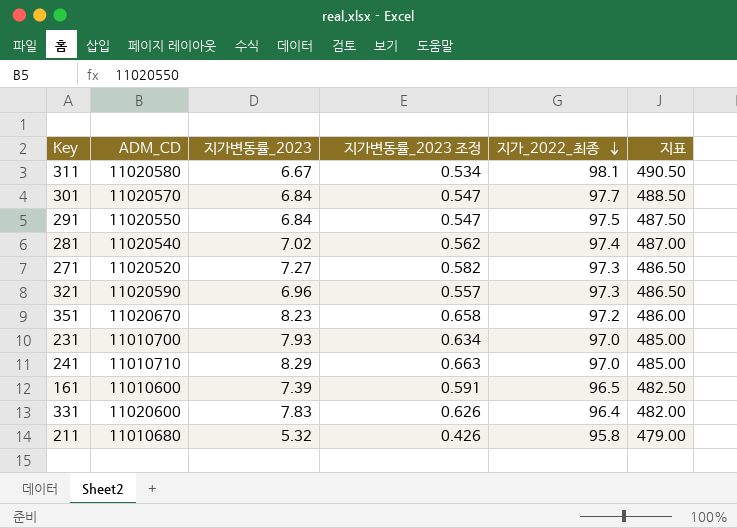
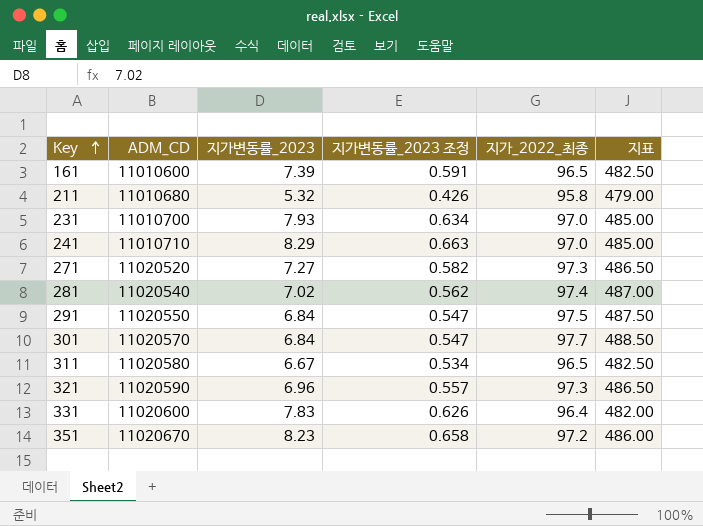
row order: 지가_2022_최종 descending -> Key ascending
311 | 지가_2022_최종: 98.1 -> 96.5
311 | 지표: 490.50 -> 482.50

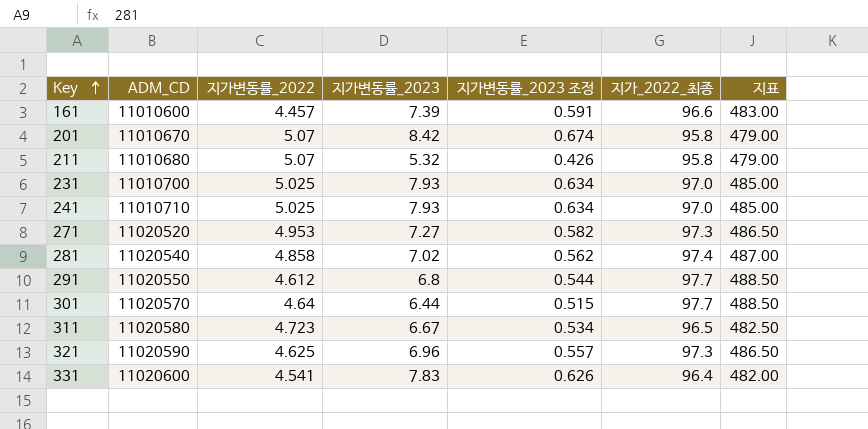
column 지가변동률_2022 | position: none -> 3
row 351: 11020670 | 8.23 | 0.658 | 97.2 | 486.00 -> none
161 | 지가_2022_최종: 96.5 -> 96.6
161 | 지표: 482.50 -> 483.00
row 201: none -> 11010670 | 5.07 | 8.42 | 0.674 | 95.8 | 479.00
241 | 지가변동률_2023: 8.29 -> 7.93
241 | 지가변동률_2023 조정: 0.663 -> 0.634
291 | 지가변동률_2023: 6.84 -> 6.8
291 | 지가변동률_2023 조정: 0.547 -> 0.544
291 | 지가_2022_최종: 97.5 -> 97.7
291 | 지표: 487.50 -> 488.50
301 | 지가변동률_2023: 6.84 -> 6.44
301 | 지가변동률_2023 조정: 0.547 -> 0.515

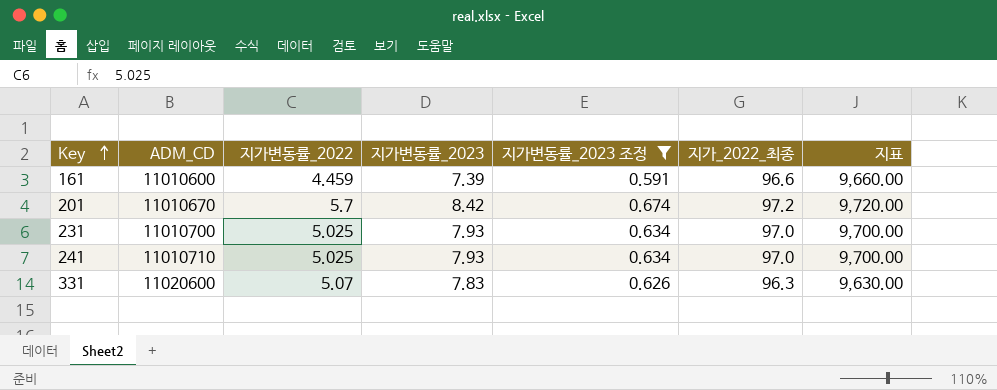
filter: none -> 지가변동률_2023 조정 >= 0.591
column 지표 | formula: [지가_2022_최종] * 5 -> [지가_2022_최종] * 100
161 | 지가변동률_2022: 4.457 -> 4.459
201 | 지가변동률_2022: 5.07 -> 5.7
201 | 지가_2022_최종: 95.8 -> 97.2
331 | 지가변동률_2022: 4.541 -> 5.07
331 | 지가_2022_최종: 96.4 -> 96.3

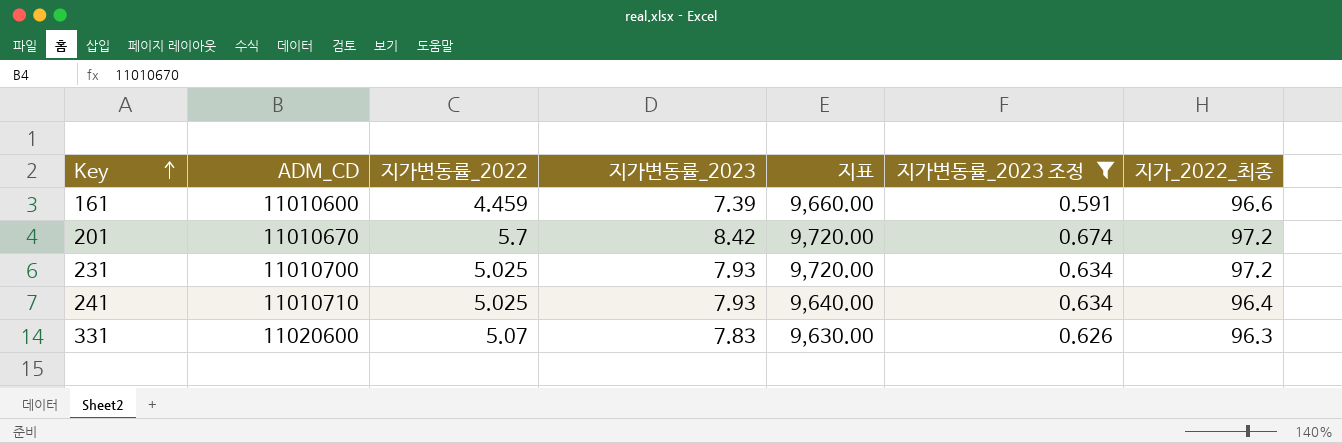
column 지표 | position: 7 -> 5
231 | 지표: 9,700.00 -> 9,720.00
231 | 지가_2022_최종: 97.0 -> 97.2
241 | 지표: 9,700.00 -> 9,640.00
241 | 지가_2022_최종: 97.0 -> 96.4

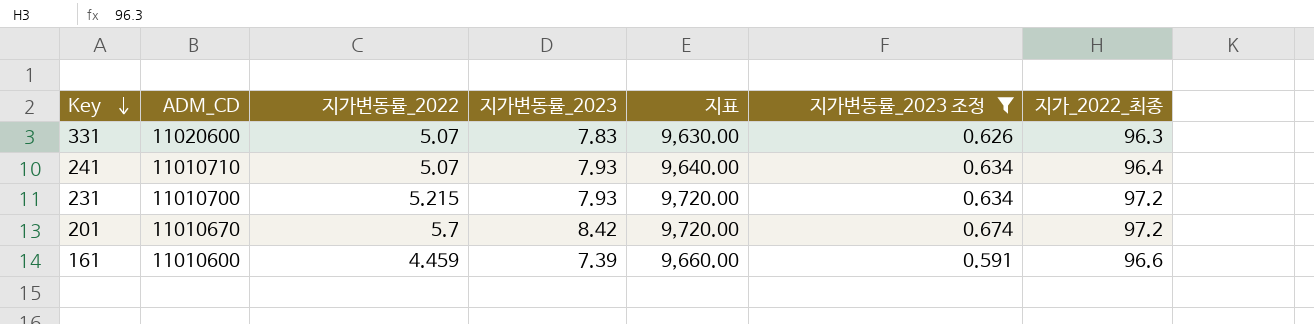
row order: Key ascending -> Key descending
241 | 지가변동률_2022: 5.025 -> 5.07
231 | 지가변동률_2022: 5.025 -> 5.215

